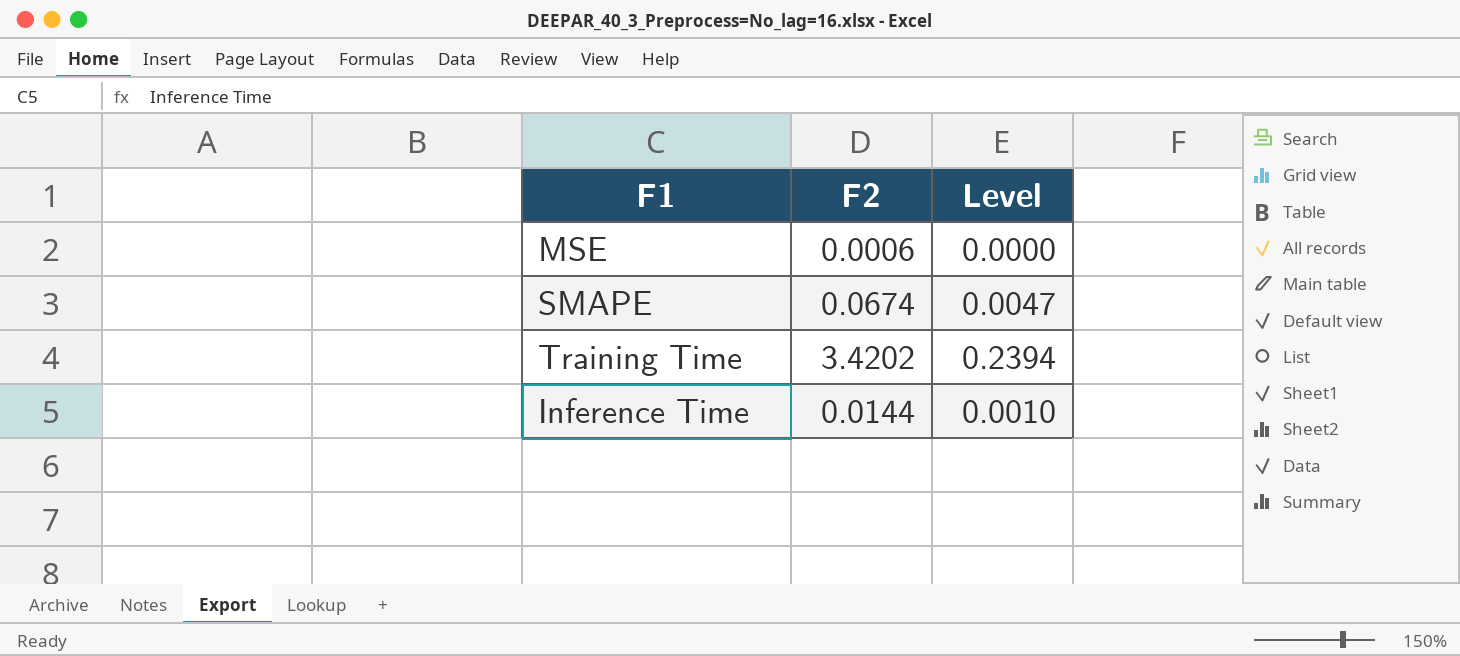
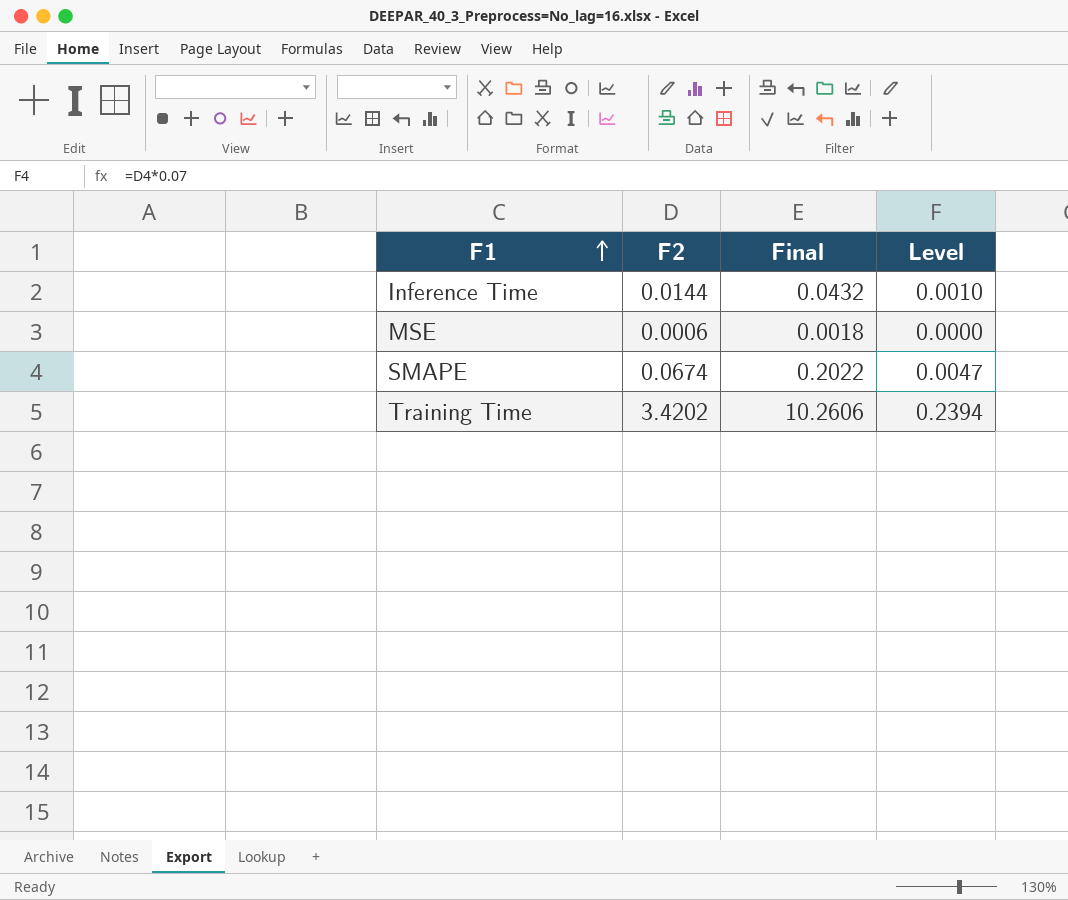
row order: none -> F1 ascending
column Final | formula: none -> [F2] * 3

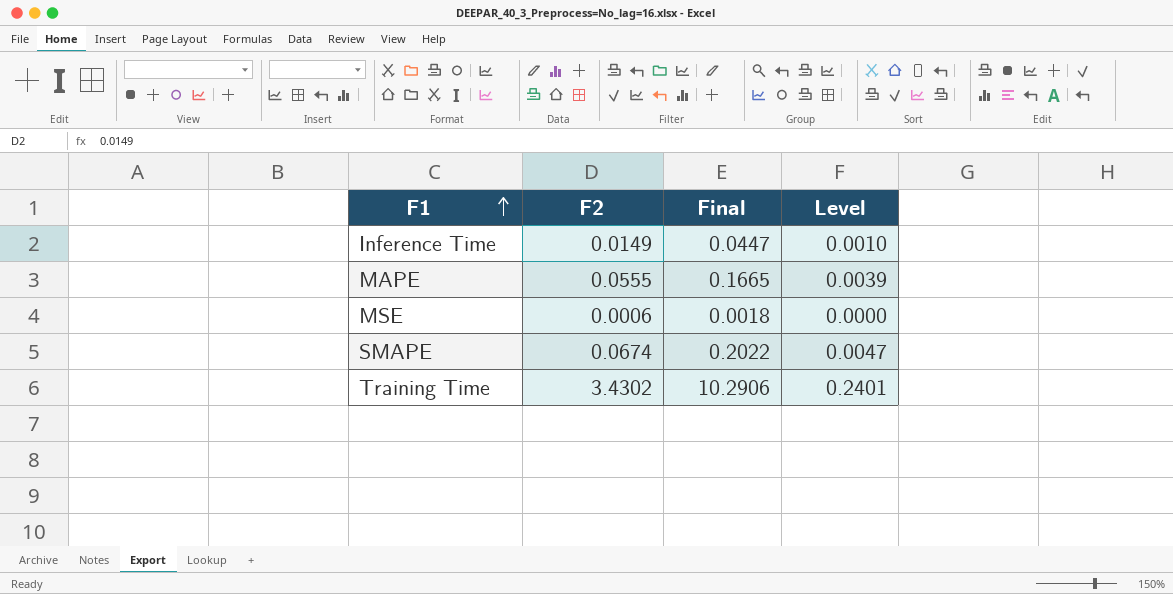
Inference Time | F2: 0.0144 -> 0.0149
Inference Time | Final: 0.0432 -> 0.0447
row MAPE: none -> 0.0555 | 0.1665 | 0.0039
Training Time | F2: 3.4202 -> 3.4302
Training Time | Final: 10.2606 -> 10.2906
Training Time | Level: 0.2394 -> 0.2401

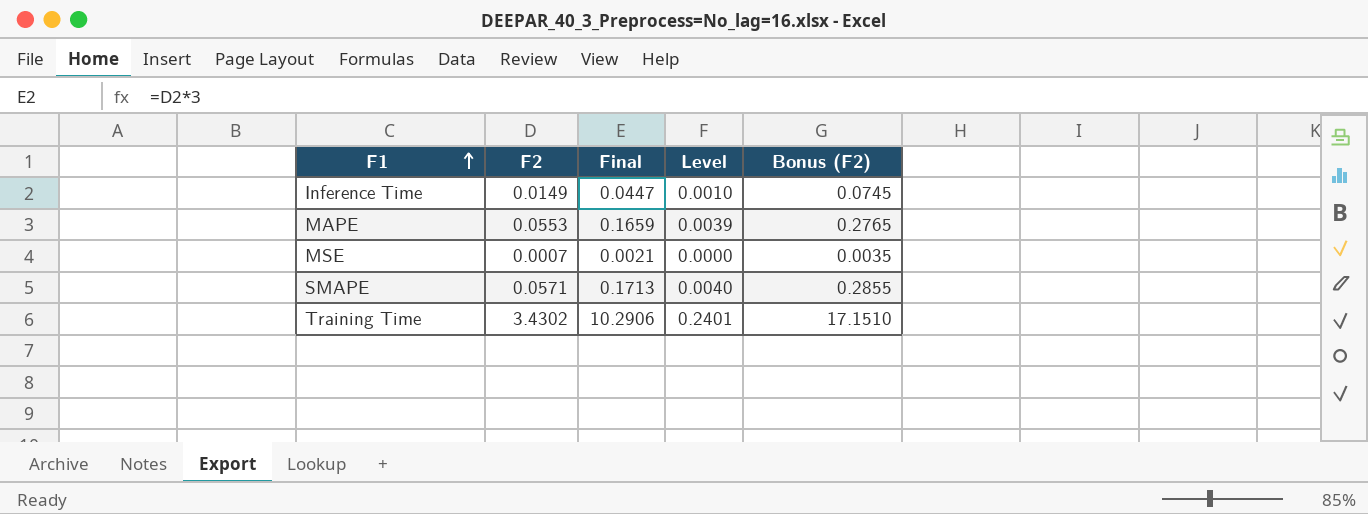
column Bonus (F2) | formula: none -> [F2] * 5
MAPE | F2: 0.0555 -> 0.0553
MAPE | Final: 0.1665 -> 0.1659
MSE | F2: 0.0006 -> 0.0007
MSE | Final: 0.0018 -> 0.0021
SMAPE | F2: 0.0674 -> 0.0571
SMAPE | Final: 0.2022 -> 0.1713
SMAPE | Level: 0.0047 -> 0.0040

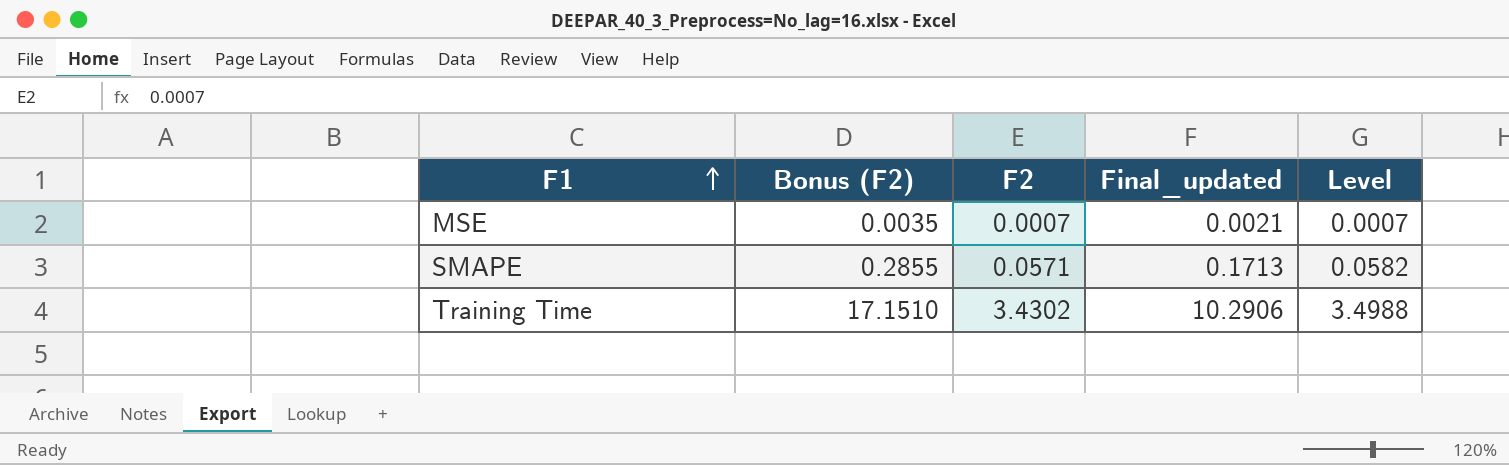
column Bonus (F2) | position: 5 -> 2
column name: Final -> Final_updated
column Level | formula: [F2] * 0.07 -> [F2] * 1.02
row Inference Time: 0.0149 | 0.0447 | 0.0010 | 0.0745 -> none
row MAPE: 0.0553 | 0.1659 | 0.0039 | 0.2765 -> none

